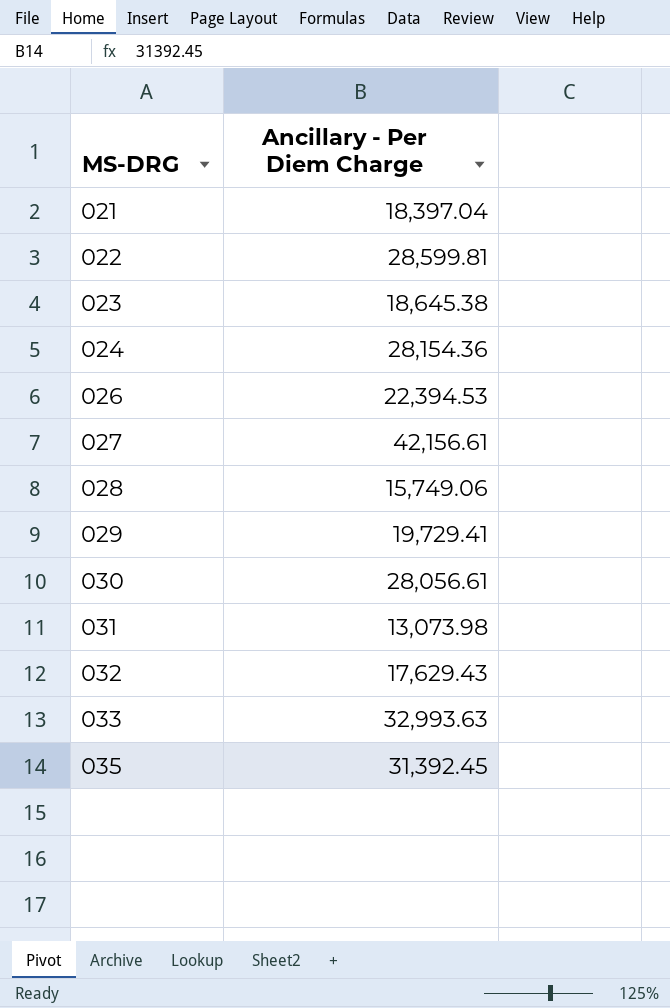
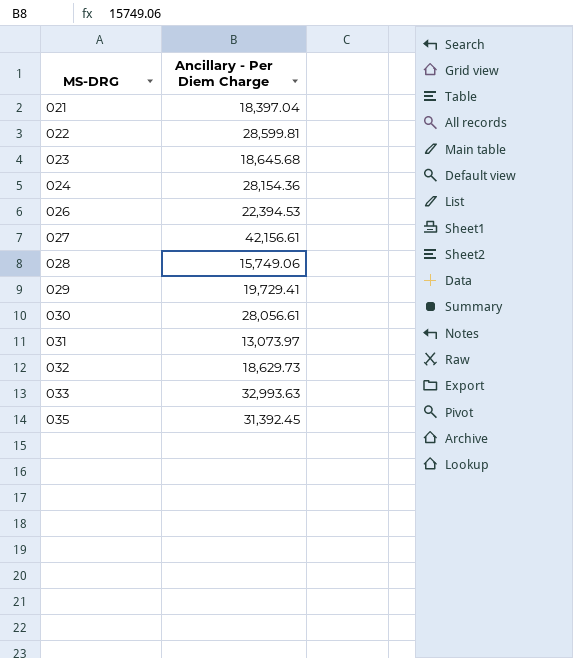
023 | Ancillary - Per Diem Charge: 18,645.38 -> 18,645.68
031 | Ancillary - Per Diem Charge: 13,073.98 -> 13,073.97
032 | Ancillary - Per Diem Charge: 17,629.43 -> 18,629.73

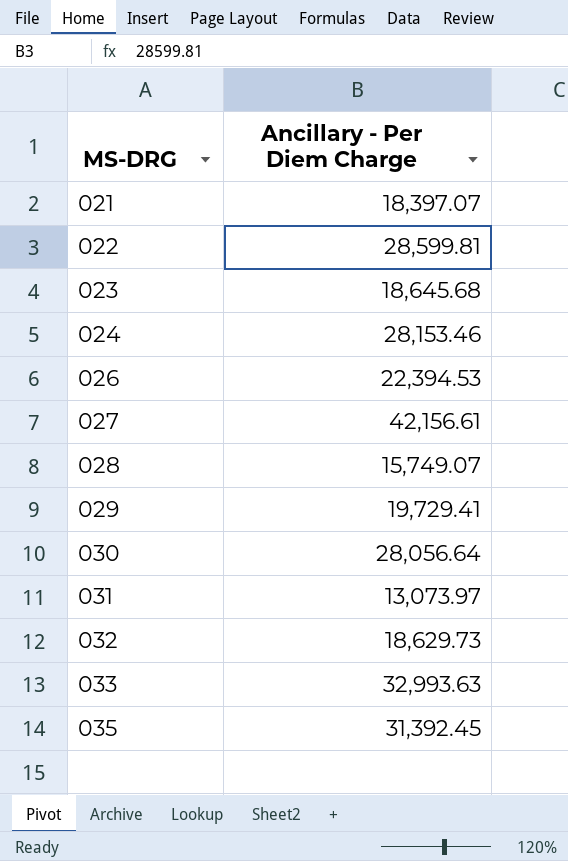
021 | Ancillary - Per Diem Charge: 18,397.04 -> 18,397.07
024 | Ancillary - Per Diem Charge: 28,154.36 -> 28,153.46
028 | Ancillary - Per Diem Charge: 15,749.06 -> 15,749.07
030 | Ancillary - Per Diem Charge: 28,056.61 -> 28,056.64

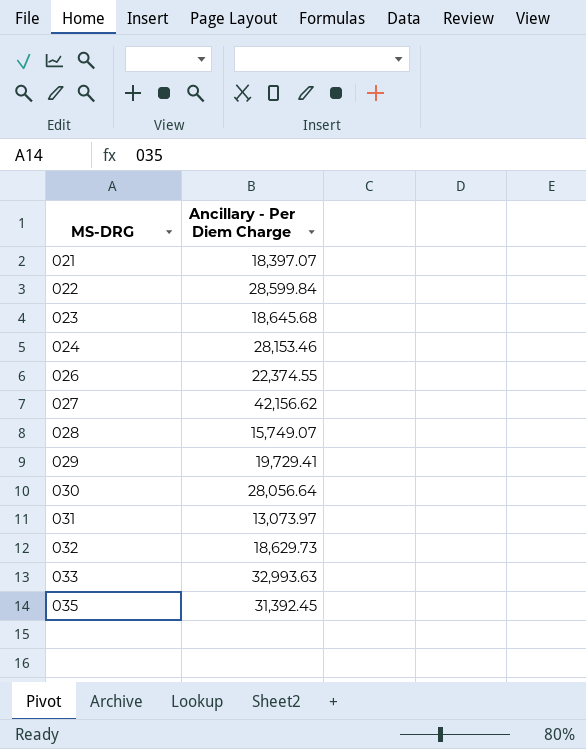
022 | Ancillary - Per Diem Charge: 28,599.81 -> 28,599.84
026 | Ancillary - Per Diem Charge: 22,394.53 -> 22,374.55
027 | Ancillary - Per Diem Charge: 42,156.61 -> 42,156.62

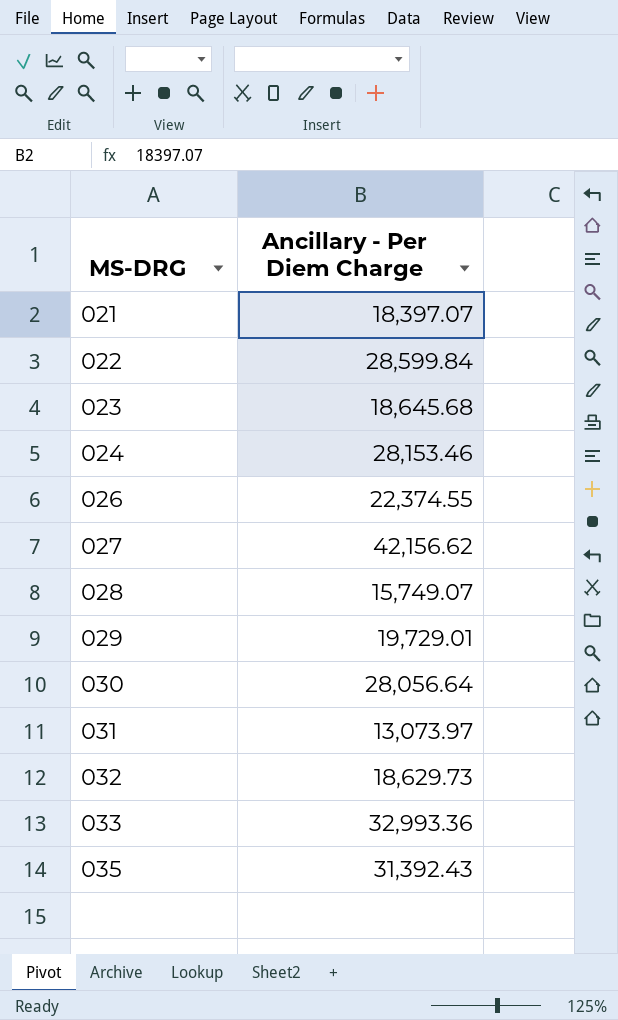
029 | Ancillary - Per Diem Charge: 19,729.41 -> 19,729.01
033 | Ancillary - Per Diem Charge: 32,993.63 -> 32,993.36
035 | Ancillary - Per Diem Charge: 31,392.45 -> 31,392.43

